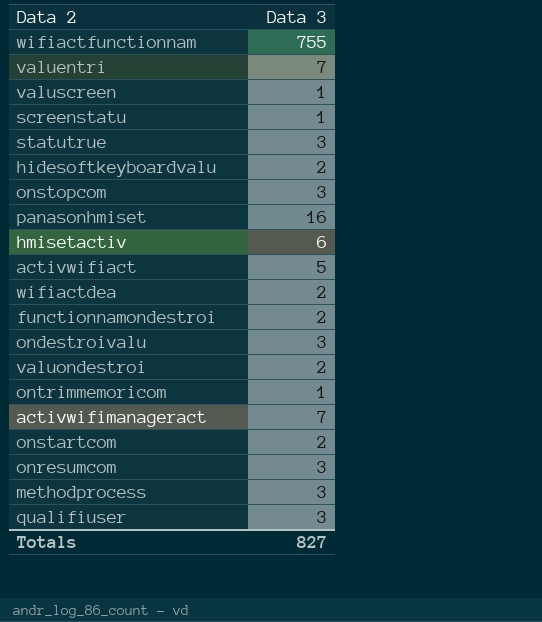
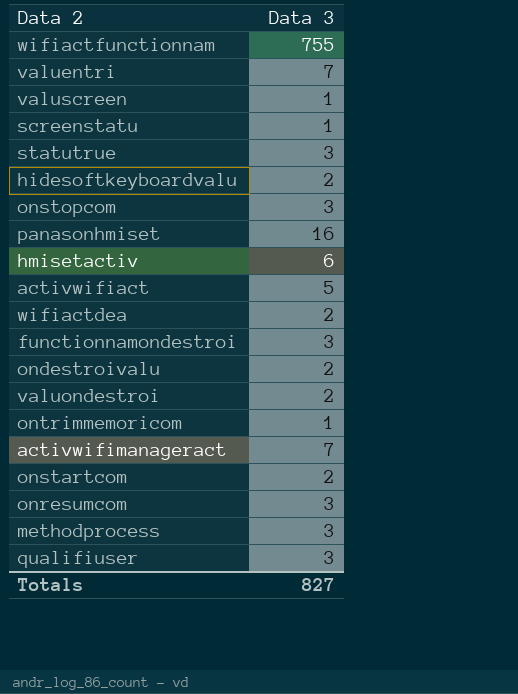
functionnamondestroi | Data 3: 2 -> 3
ondestroivalu | Data 3: 3 -> 2

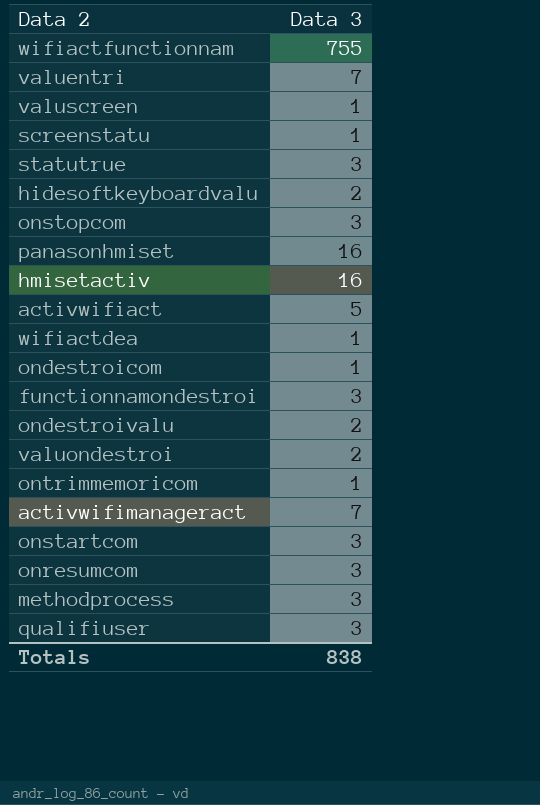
hmisetactiv | Data 3: 6 -> 16
wifiactdea | Data 3: 2 -> 1
row ondestroicom: none -> 1
onstartcom | Data 3: 2 -> 3
Totals | Data 3: 827 -> 838

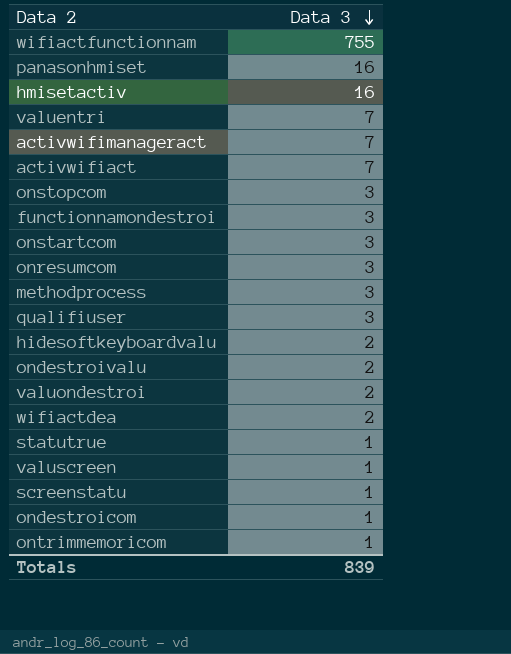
row order: none -> Data 3 descending
activwifiact | Data 3: 5 -> 7
wifiactdea | Data 3: 1 -> 2
statutrue | Data 3: 3 -> 1
Totals | Data 3: 838 -> 839

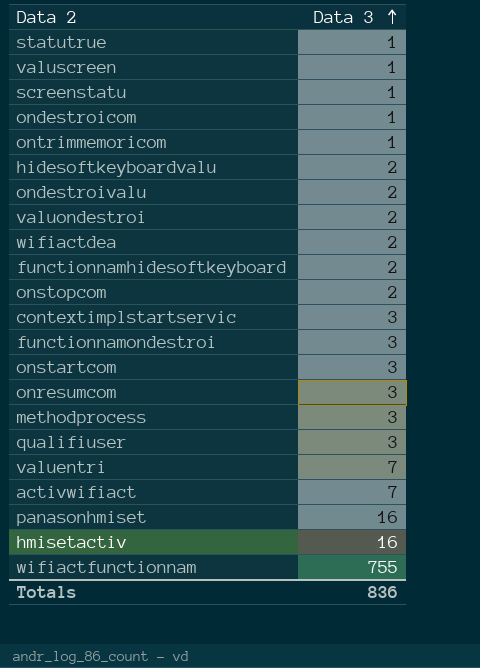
row order: Data 3 descending -> Data 3 ascending
row activwifimanageract: 7 -> none
row functionnamhidesoftkeyboard: none -> 2
onstopcom | Data 3: 3 -> 2
row contextimplstartservic: none -> 3
Totals | Data 3: 839 -> 836

